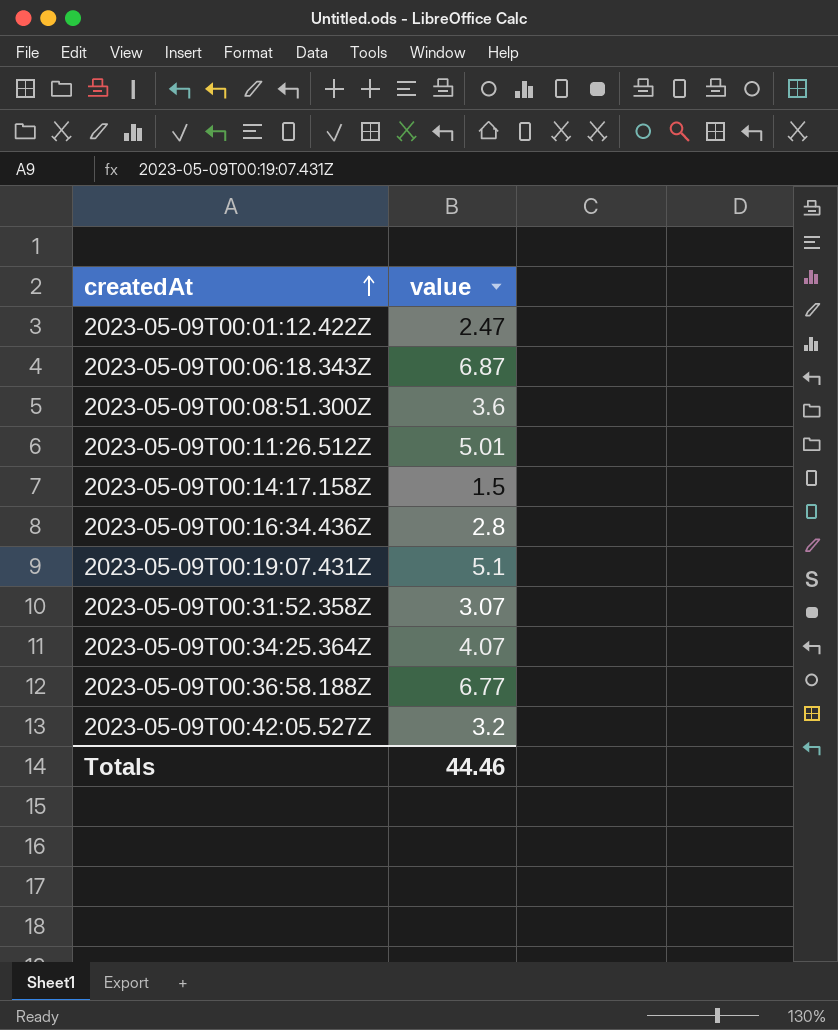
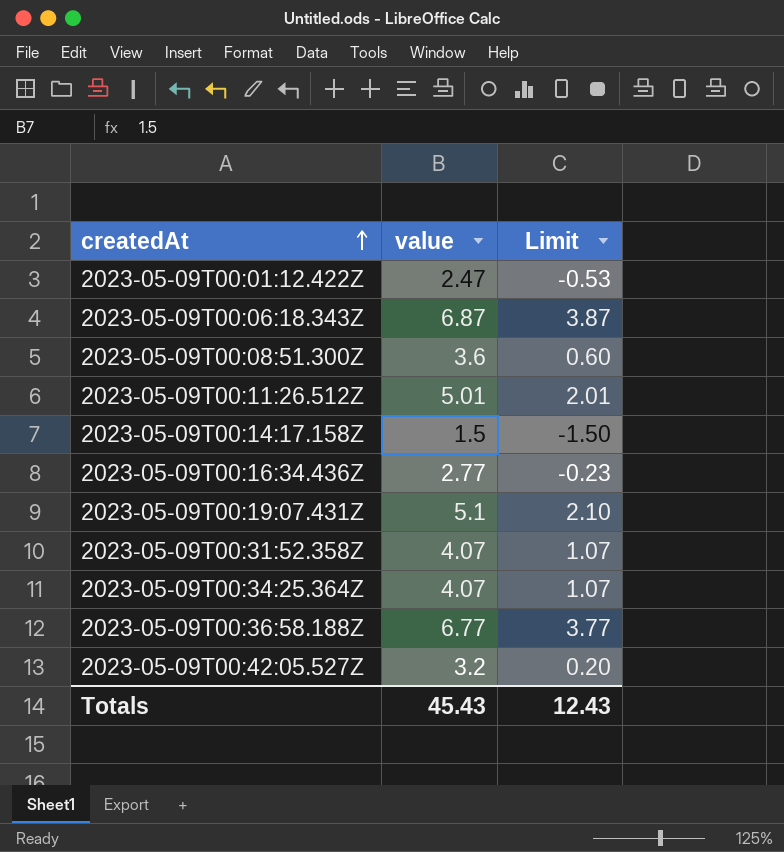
column Limit | formula: none -> [value] - 3
2023-05-09T00:16:34.436Z | value: 2.8 -> 2.77
2023-05-09T00:31:52.358Z | value: 3.07 -> 4.07
Totals | value: 44.46 -> 45.43

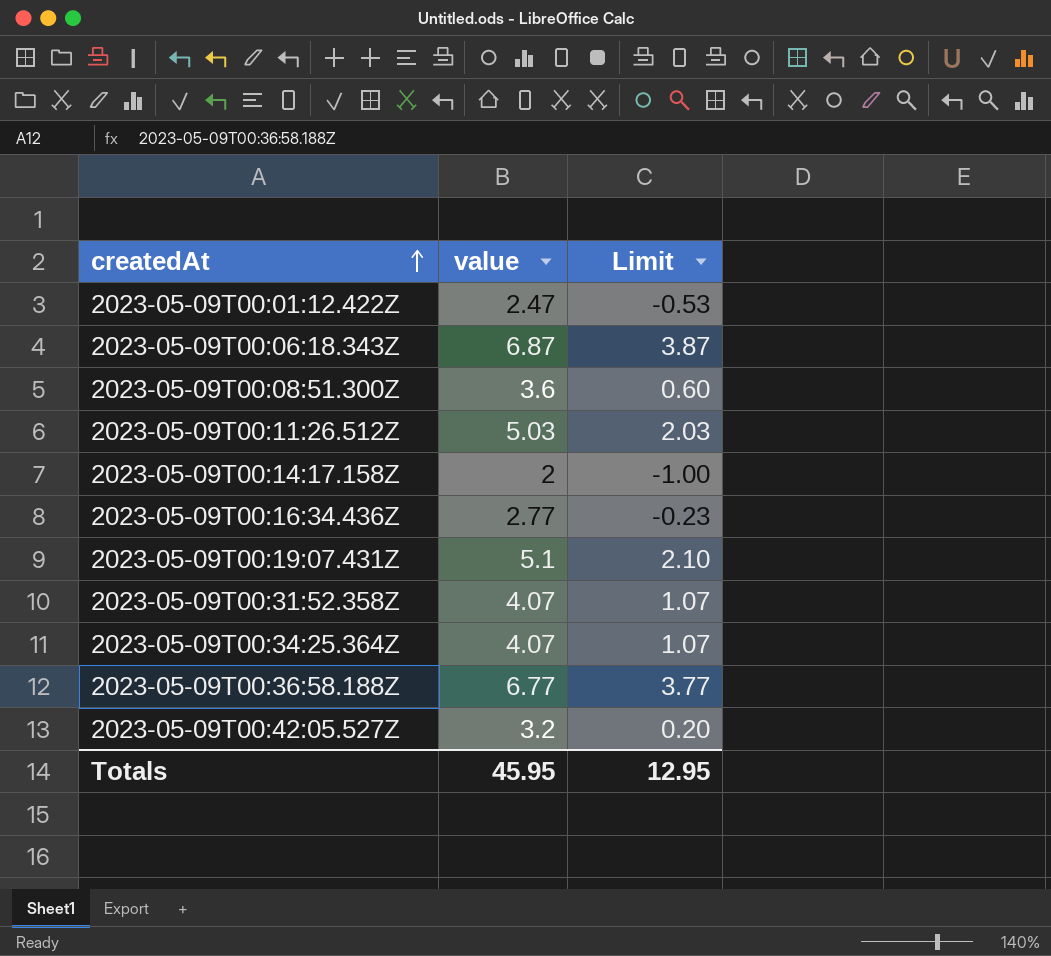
2023-05-09T00:11:26.512Z | value: 5.01 -> 5.03
2023-05-09T00:11:26.512Z | Limit: 2.01 -> 2.03
2023-05-09T00:14:17.158Z | value: 1.5 -> 2
2023-05-09T00:14:17.158Z | Limit: -1.50 -> -1.00
Totals | value: 45.43 -> 45.95
Totals | Limit: 12.43 -> 12.95

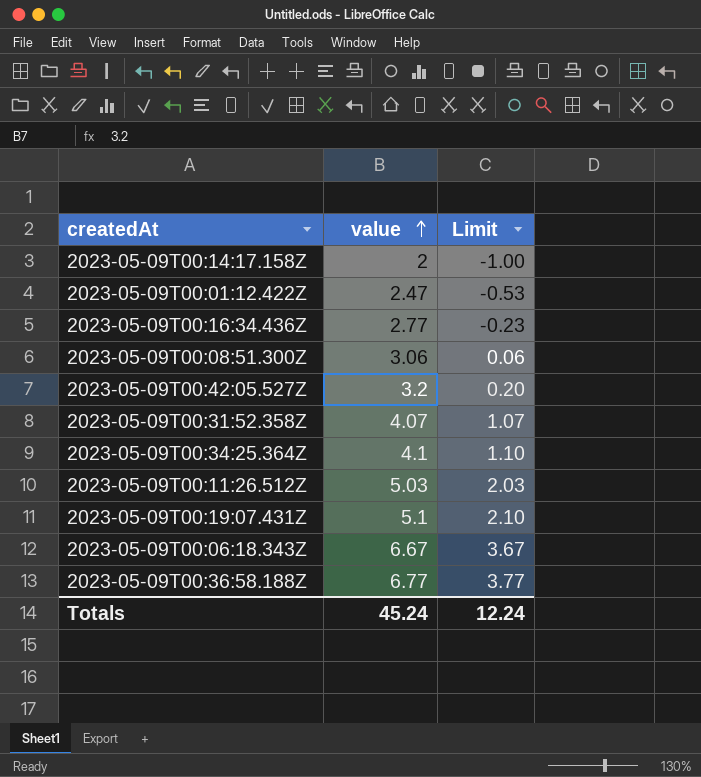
row order: createdAt ascending -> value ascending
2023-05-09T00:08:51.300Z | value: 3.6 -> 3.06
2023-05-09T00:08:51.300Z | Limit: 0.60 -> 0.06
2023-05-09T00:34:25.364Z | value: 4.07 -> 4.1
2023-05-09T00:34:25.364Z | Limit: 1.07 -> 1.10
2023-05-09T00:06:18.343Z | value: 6.87 -> 6.67
2023-05-09T00:06:18.343Z | Limit: 3.87 -> 3.67
Totals | value: 45.95 -> 45.24
Totals | Limit: 12.95 -> 12.24

